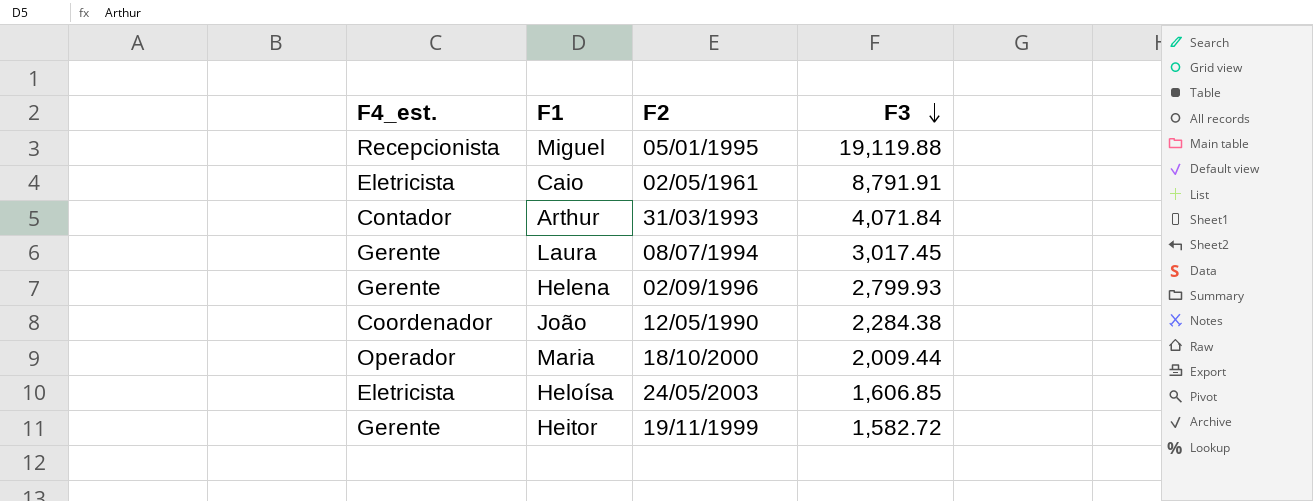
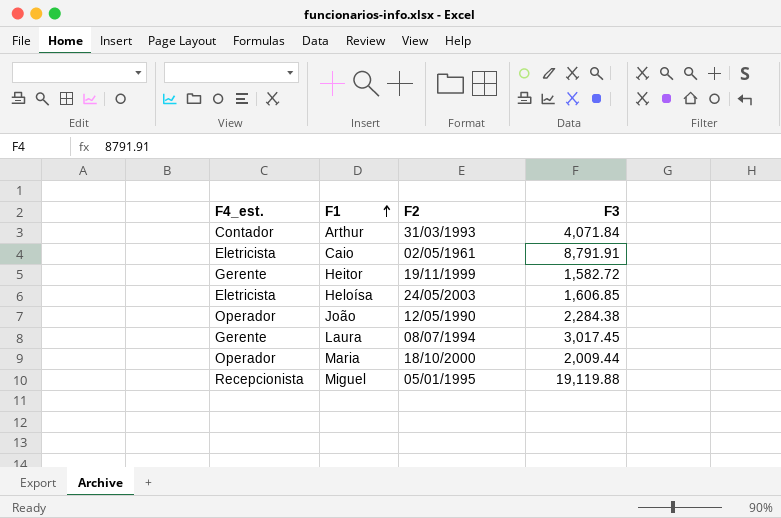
row order: F3 descending -> F1 ascending
row Helena: Gerente | 02/09/1996 | 2,799.93 -> none
João | F4_est.: Coordenador -> Operador

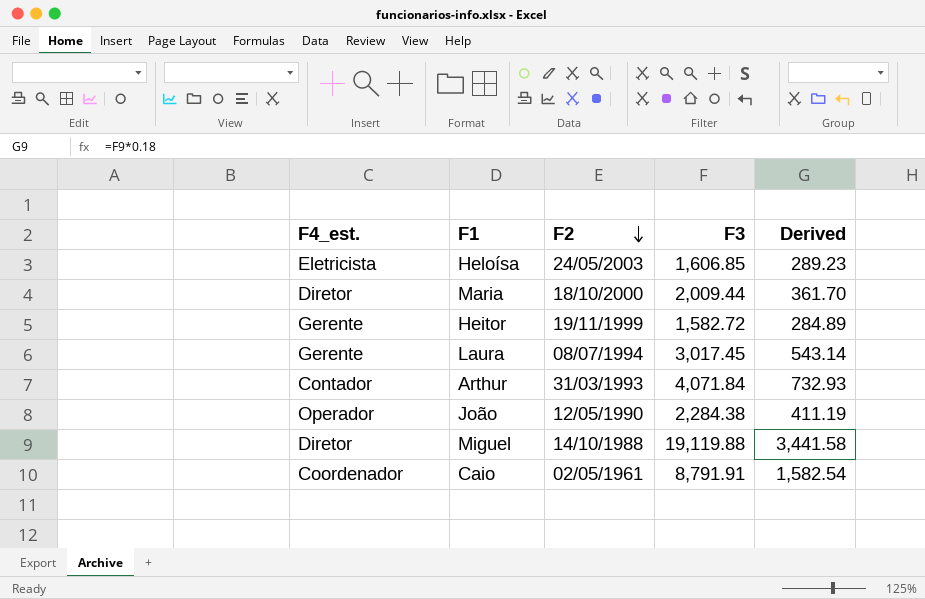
row order: F1 ascending -> F2 descending
column Derived | formula: none -> [F3] * 0.18
Maria | F4_est.: Operador -> Diretor
Miguel | F4_est.: Recepcionista -> Diretor
Miguel | F2: 05/01/1995 -> 14/10/1988
Caio | F4_est.: Eletricista -> Coordenador

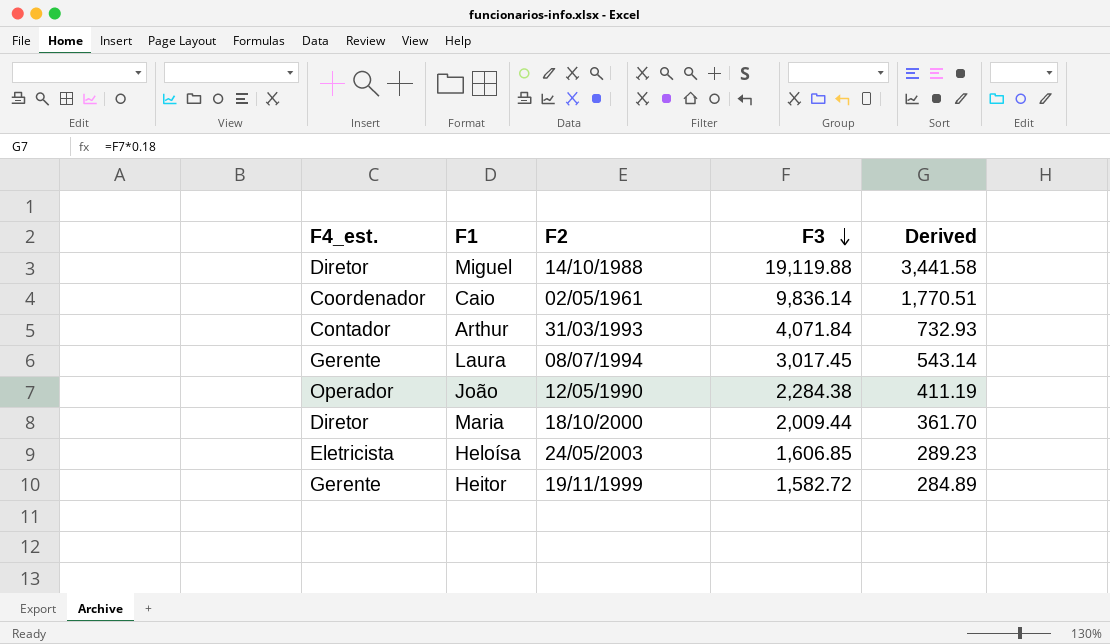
row order: F2 descending -> F3 descending
Caio | F3: 8,791.91 -> 9,836.14
Caio | Derived: 1,582.54 -> 1,770.51

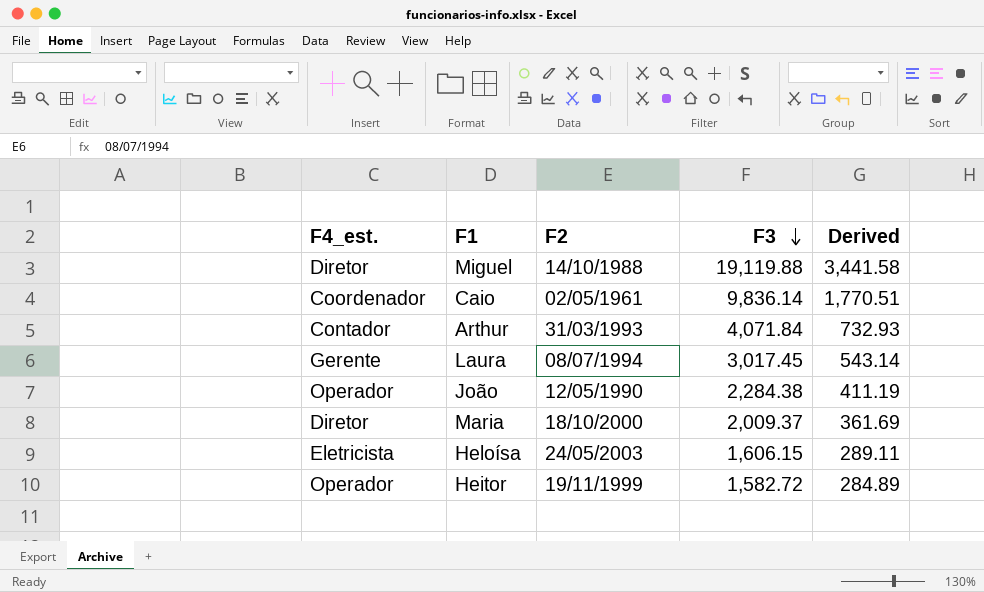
Maria | F3: 2,009.44 -> 2,009.37
Maria | Derived: 361.70 -> 361.69
Heloísa | F3: 1,606.85 -> 1,606.15
Heloísa | Derived: 289.23 -> 289.11
Heitor | F4_est.: Gerente -> Operador

